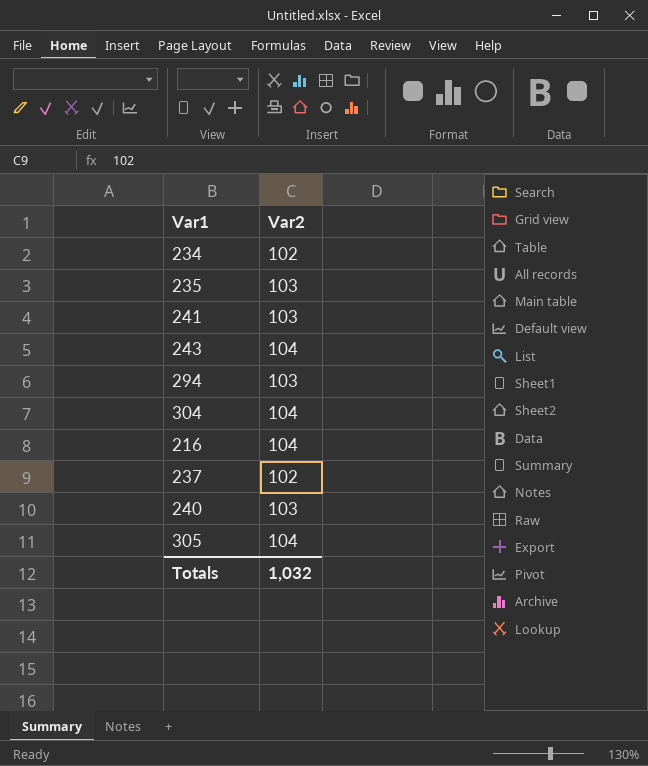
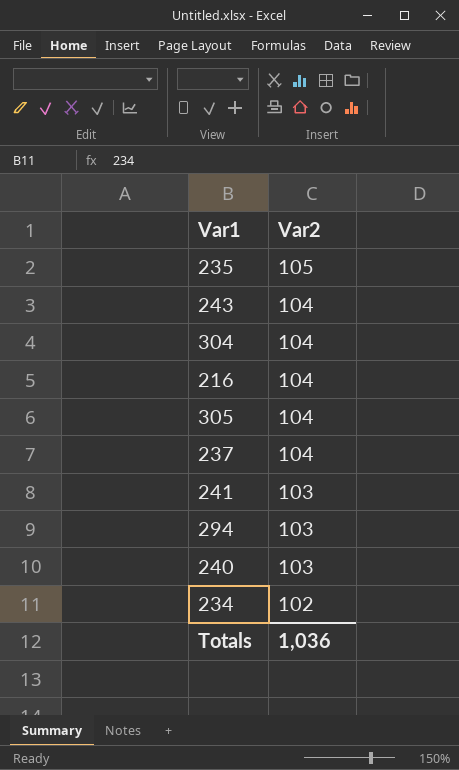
row order: none -> Var2 descending
235 | Var2: 103 -> 105
237 | Var2: 102 -> 104
Totals | Var2: 1,032 -> 1,036

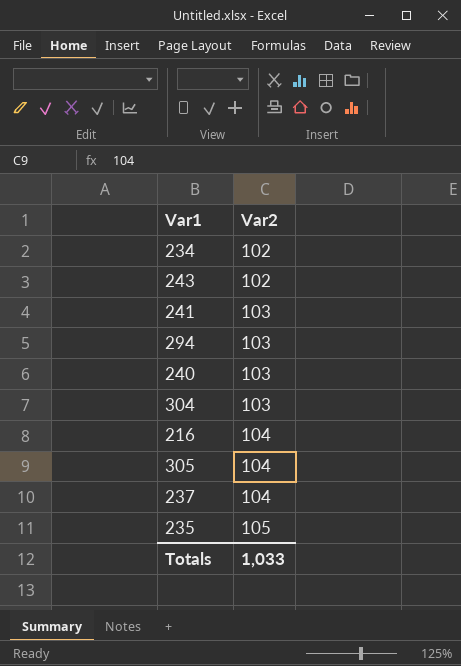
row order: Var2 descending -> Var2 ascending
243 | Var2: 104 -> 102
304 | Var2: 104 -> 103
Totals | Var2: 1,036 -> 1,033

